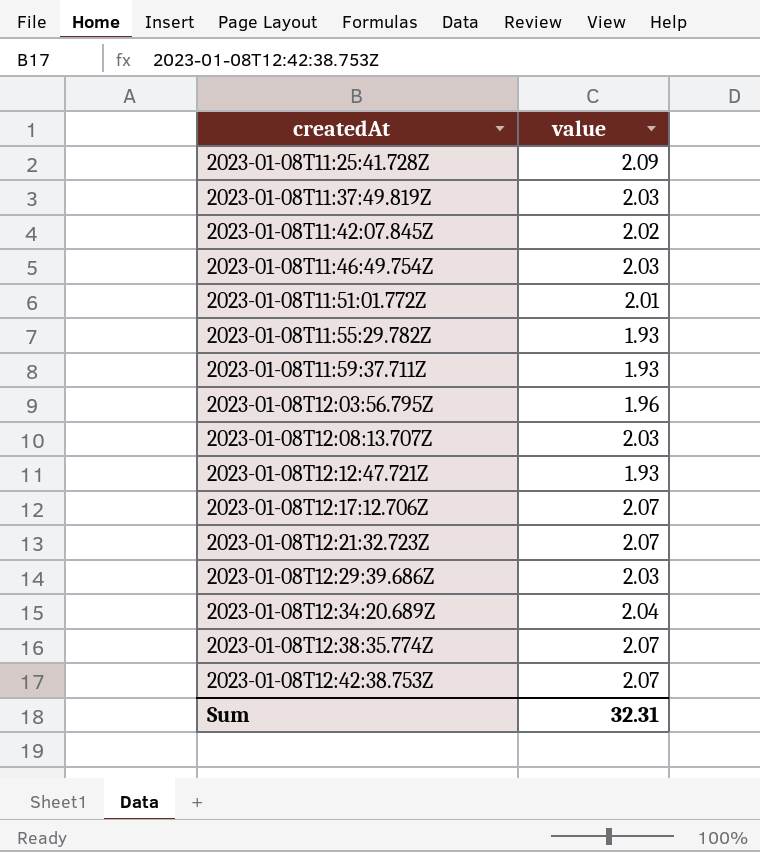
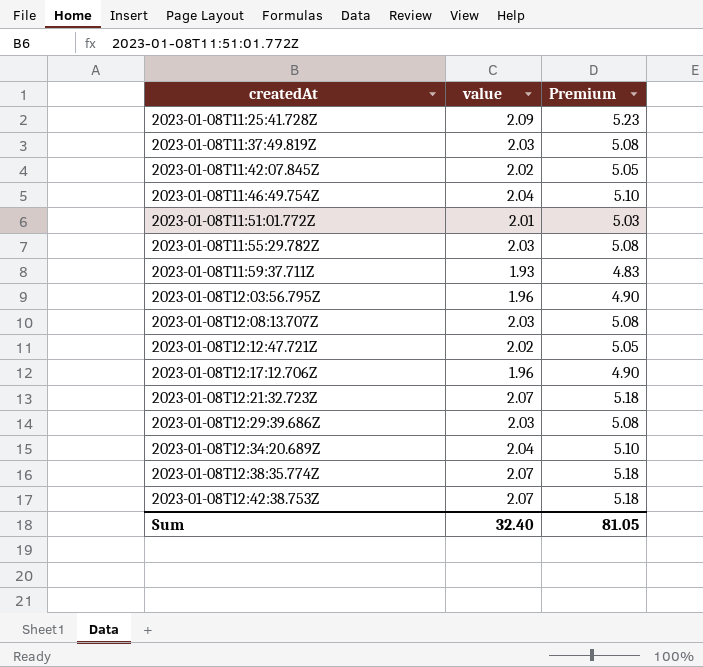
column Premium | formula: none -> [value] * 2.5
2023-01-08T11:46:49.754Z | value: 2.03 -> 2.04
2023-01-08T11:55:29.782Z | value: 1.93 -> 2.03
2023-01-08T12:12:47.721Z | value: 1.93 -> 2.02
2023-01-08T12:17:12.706Z | value: 2.07 -> 1.96
Sum | value: 32.31 -> 32.40

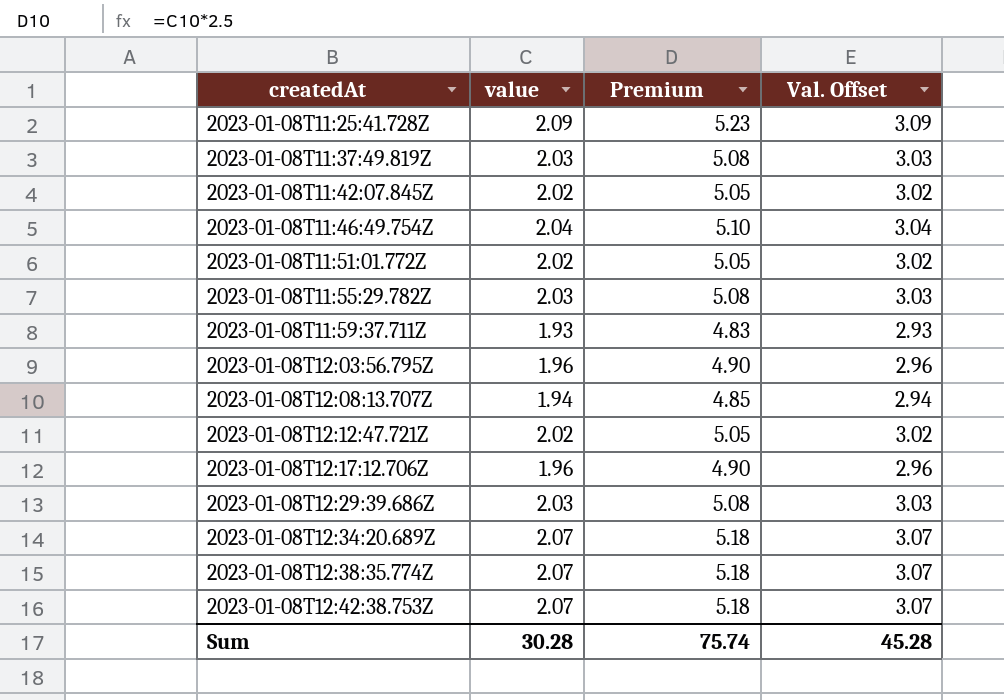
column Val. Offset | formula: none -> [value] + 1
row 2023-01-08T12:21:32.723Z: 2.07 | 5.18 -> none
2023-01-08T11:51:01.772Z | value: 2.01 -> 2.02
2023-01-08T11:51:01.772Z | Premium: 5.03 -> 5.05
2023-01-08T12:08:13.707Z | value: 2.03 -> 1.94
2023-01-08T12:08:13.707Z | Premium: 5.08 -> 4.85
2023-01-08T12:34:20.689Z | value: 2.04 -> 2.07
2023-01-08T12:34:20.689Z | Premium: 5.10 -> 5.18
Sum | value: 32.40 -> 30.28
Sum | Premium: 81.05 -> 75.74

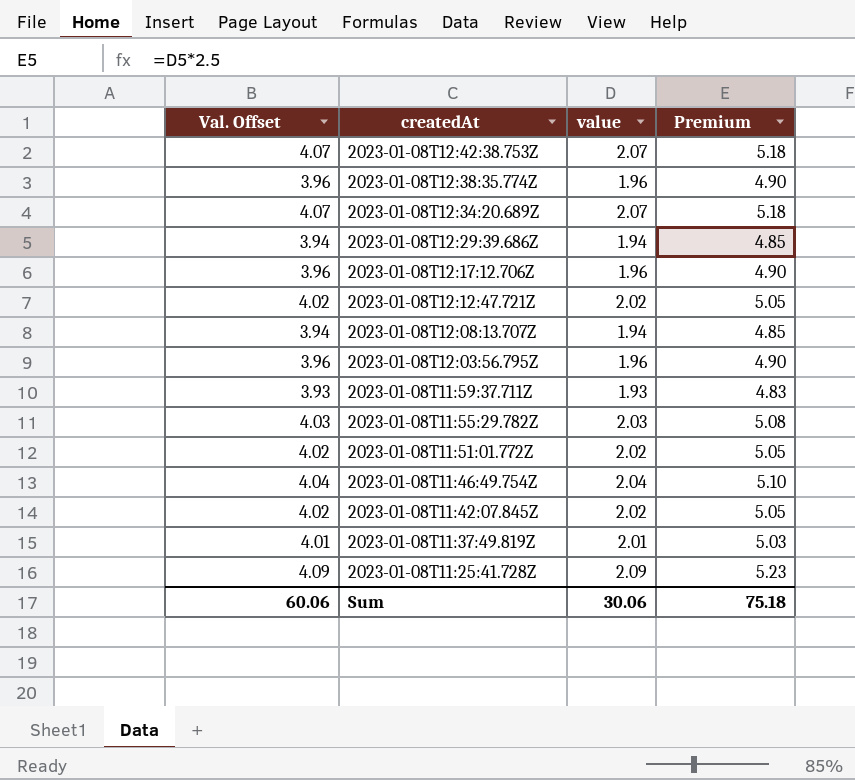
row order: createdAt ascending -> createdAt descending
column Val. Offset | formula: [value] + 1 -> [value] + 2
column Val. Offset | position: 4 -> 1
2023-01-08T12:38:35.774Z | value: 2.07 -> 1.96
2023-01-08T12:38:35.774Z | Premium: 5.18 -> 4.90
2023-01-08T12:29:39.686Z | value: 2.03 -> 1.94
2023-01-08T12:29:39.686Z | Premium: 5.08 -> 4.85
2023-01-08T11:37:49.819Z | value: 2.03 -> 2.01
2023-01-08T11:37:49.819Z | Premium: 5.08 -> 5.03
Sum | Val. Offset: 45.28 -> 60.06
Sum | value: 30.28 -> 30.06
Sum | Premium: 75.74 -> 75.18

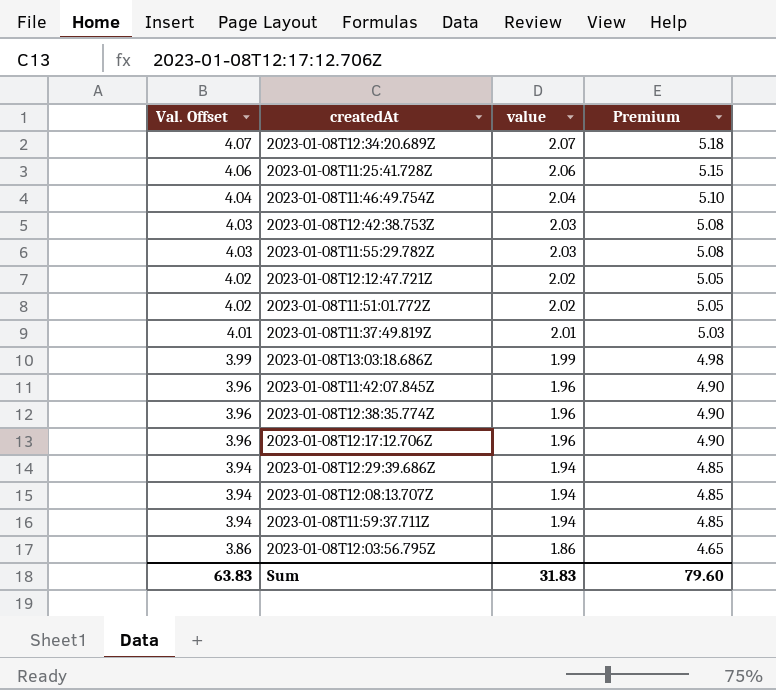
row order: createdAt descending -> Val. Offset descending
2023-01-08T11:25:41.728Z | Val. Offset: 4.09 -> 4.06
2023-01-08T11:25:41.728Z | value: 2.09 -> 2.06
2023-01-08T11:25:41.728Z | Premium: 5.23 -> 5.15
2023-01-08T12:42:38.753Z | Val. Offset: 4.07 -> 4.03
2023-01-08T12:42:38.753Z | value: 2.07 -> 2.03
2023-01-08T12:42:38.753Z | Premium: 5.18 -> 5.08
row 2023-01-08T13:03:18.686Z: none -> 3.99 | 1.99 | 4.98
2023-01-08T11:42:07.845Z | Val. Offset: 4.02 -> 3.96
2023-01-08T11:42:07.845Z | value: 2.02 -> 1.96
2023-01-08T11:42:07.845Z | Premium: 5.05 -> 4.90
2023-01-08T11:59:37.711Z | Val. Offset: 3.93 -> 3.94
2023-01-08T11:59:37.711Z | value: 1.93 -> 1.94
2023-01-08T11:59:37.711Z | Premium: 4.83 -> 4.85
2023-01-08T12:03:56.795Z | Val. Offset: 3.96 -> 3.86
2023-01-08T12:03:56.795Z | value: 1.96 -> 1.86
2023-01-08T12:03:56.795Z | Premium: 4.90 -> 4.65
Sum | Val. Offset: 60.06 -> 63.83
Sum | value: 30.06 -> 31.83
Sum | Premium: 75.18 -> 79.60

